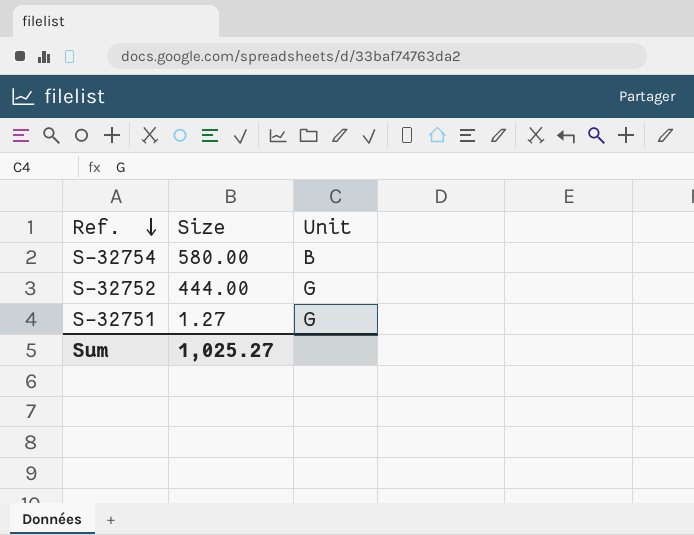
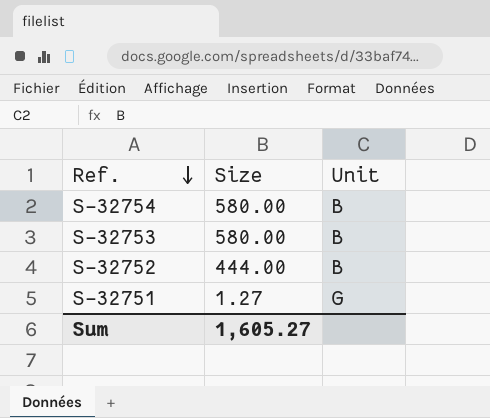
row S-32753: none -> 580.00 | B
S-32752 | Unit: G -> B
Sum | Size: 1,025.27 -> 1,605.27

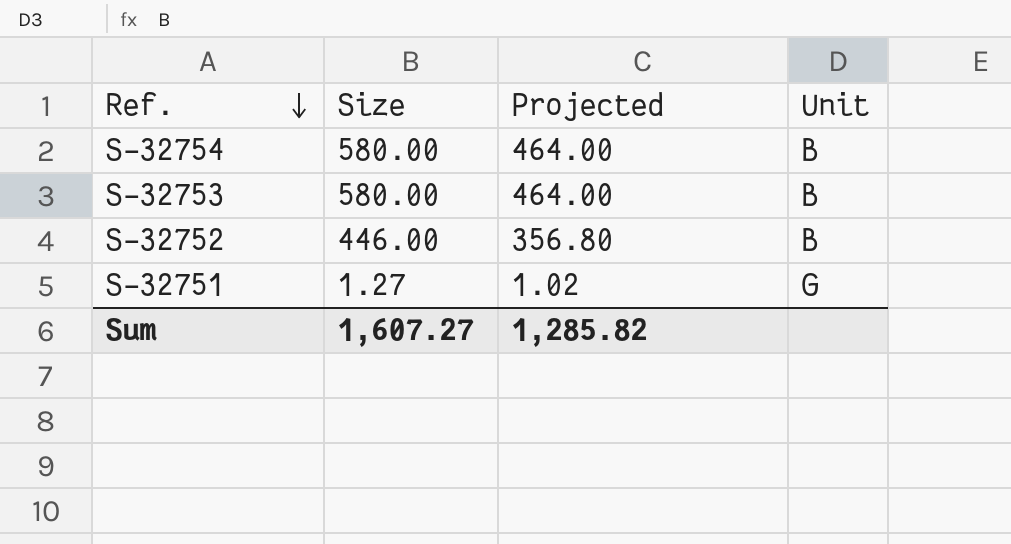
column Projected | formula: none -> [Size] * 0.8
S-32752 | Size: 444.00 -> 446.00
Sum | Size: 1,605.27 -> 1,607.27

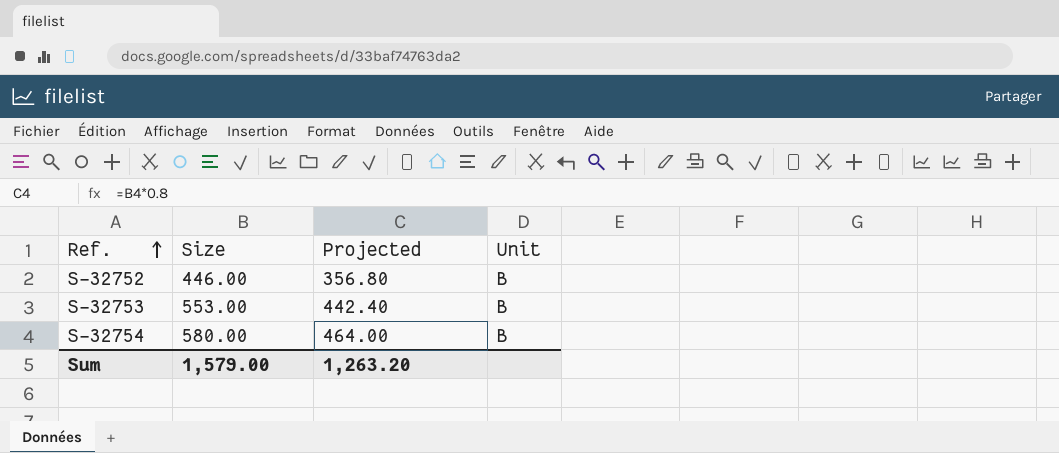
row order: Ref. descending -> Ref. ascending
row S-32751: 1.27 | 1.02 | G -> none
S-32753 | Size: 580.00 -> 553.00
S-32753 | Projected: 464.00 -> 442.40
Sum | Size: 1,607.27 -> 1,579.00
Sum | Projected: 1,285.82 -> 1,263.20

